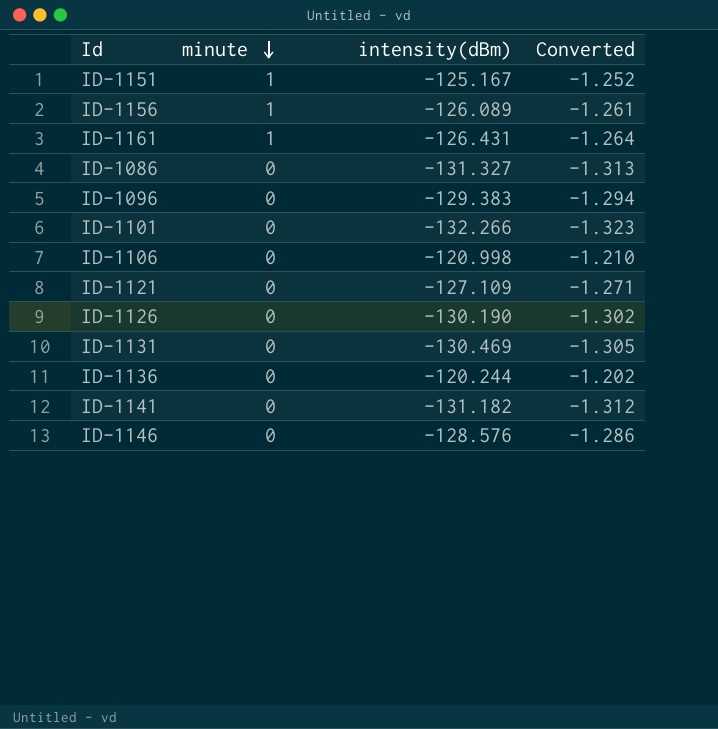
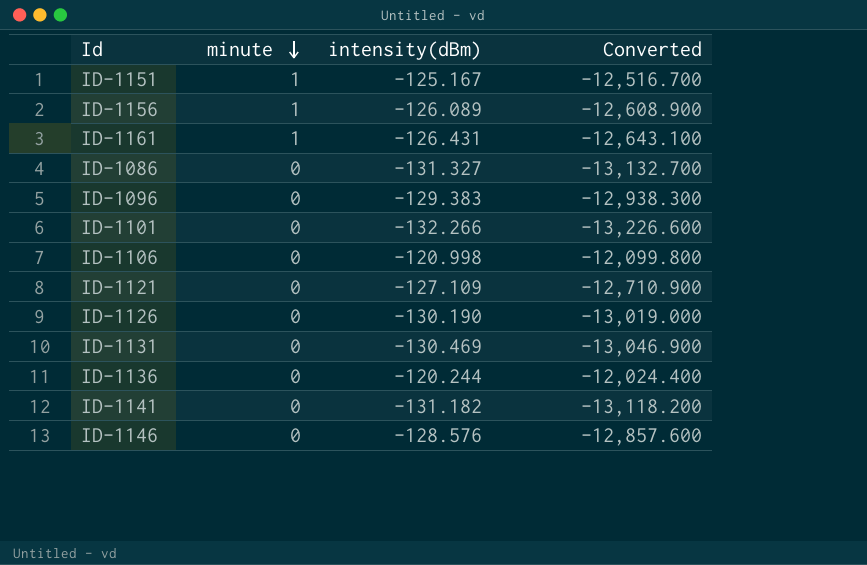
column Converted | formula: [intensity(dBm)] * 0.01 -> [intensity(dBm)] * 100

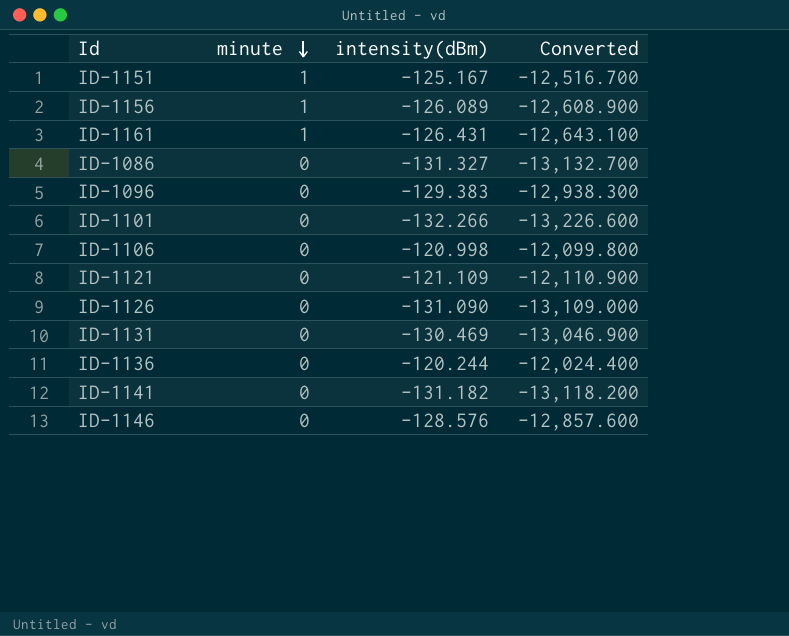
ID-1121 | intensity(dBm): -127.109 -> -121.109
ID-1121 | Converted: -12,710.900 -> -12,110.900
ID-1126 | intensity(dBm): -130.190 -> -131.090
ID-1126 | Converted: -13,019.000 -> -13,109.000

